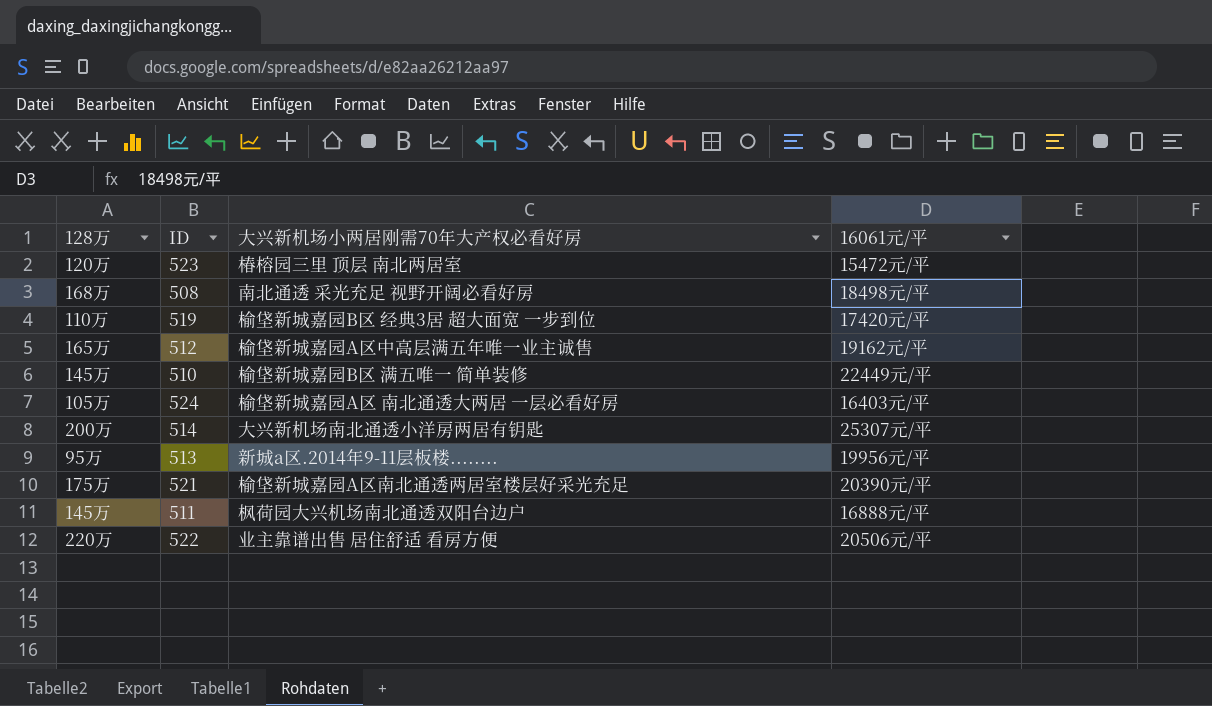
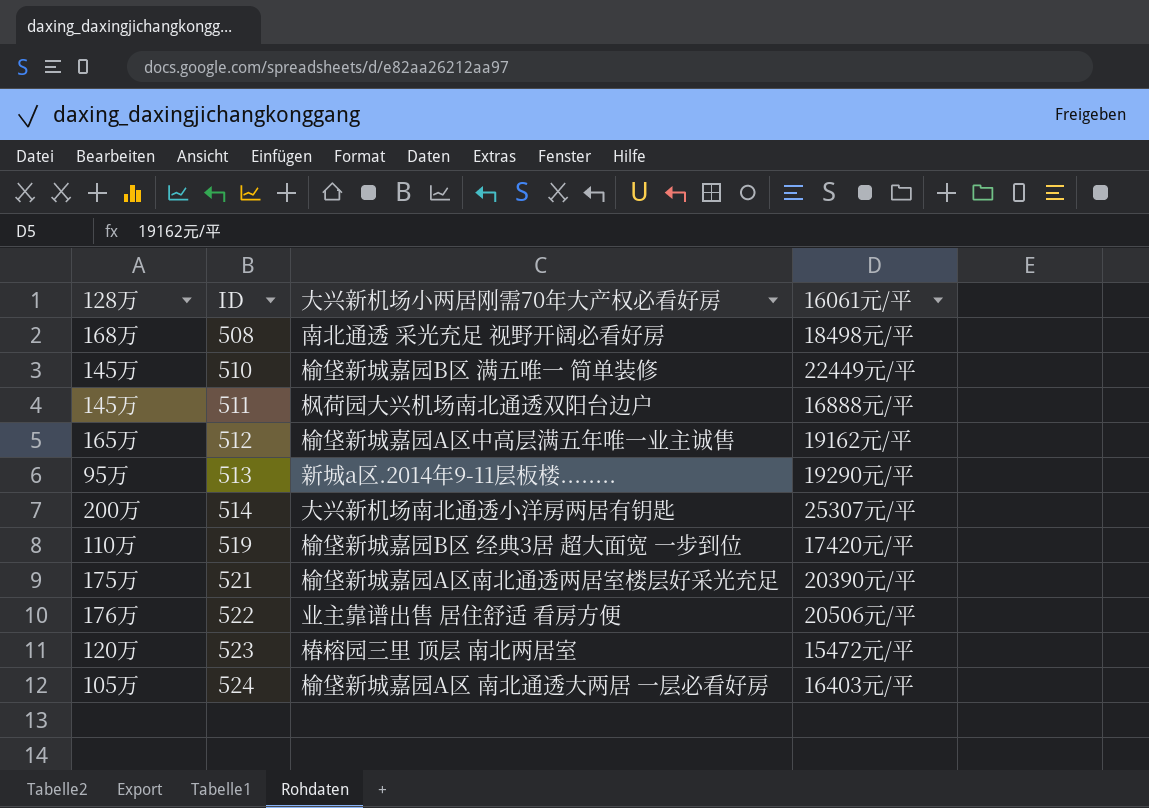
row order: none -> ID ascending
513 | 16061元/平: 19956元/平 -> 19290元/平
522 | 128万: 220万 -> 176万

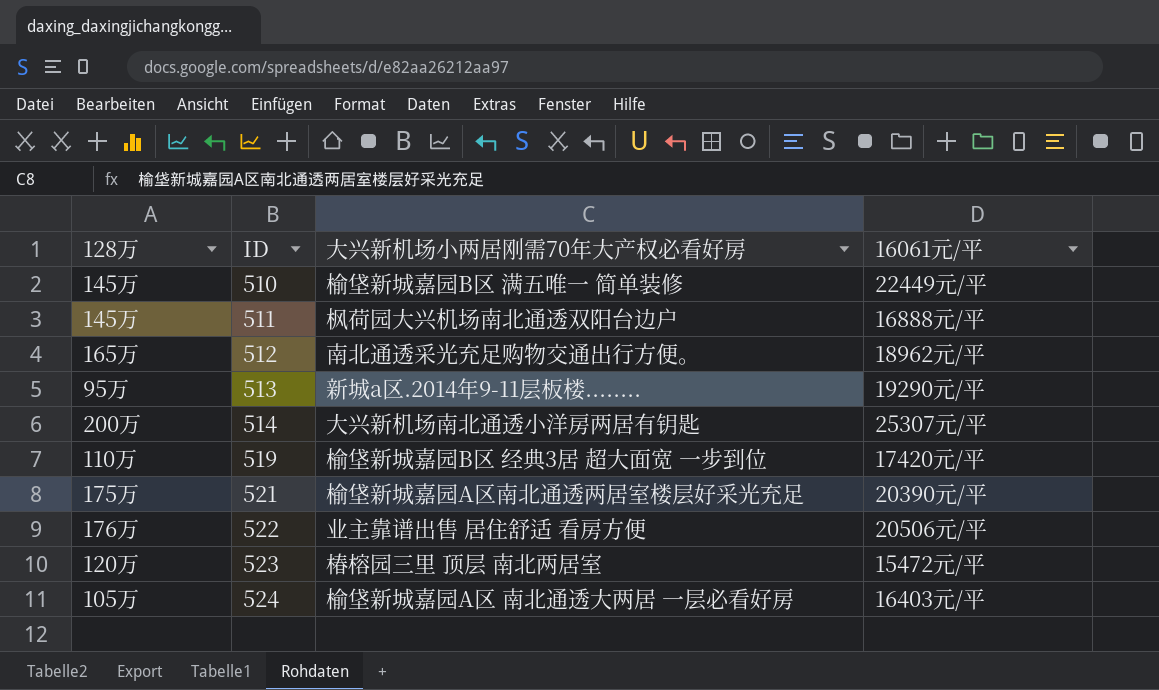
row 508: 168万 | 南北通透 采光充足 视野开阔必看好房 | 18498元/平 -> none
512 | 大兴新机场小两居刚需70年大产权必看好房: 榆垡新城嘉园A区中高层满五年唯一业主诚售 -> 南北通透采光充足购物交通出行方便。
512 | 16061元/平: 19162元/平 -> 18962元/平

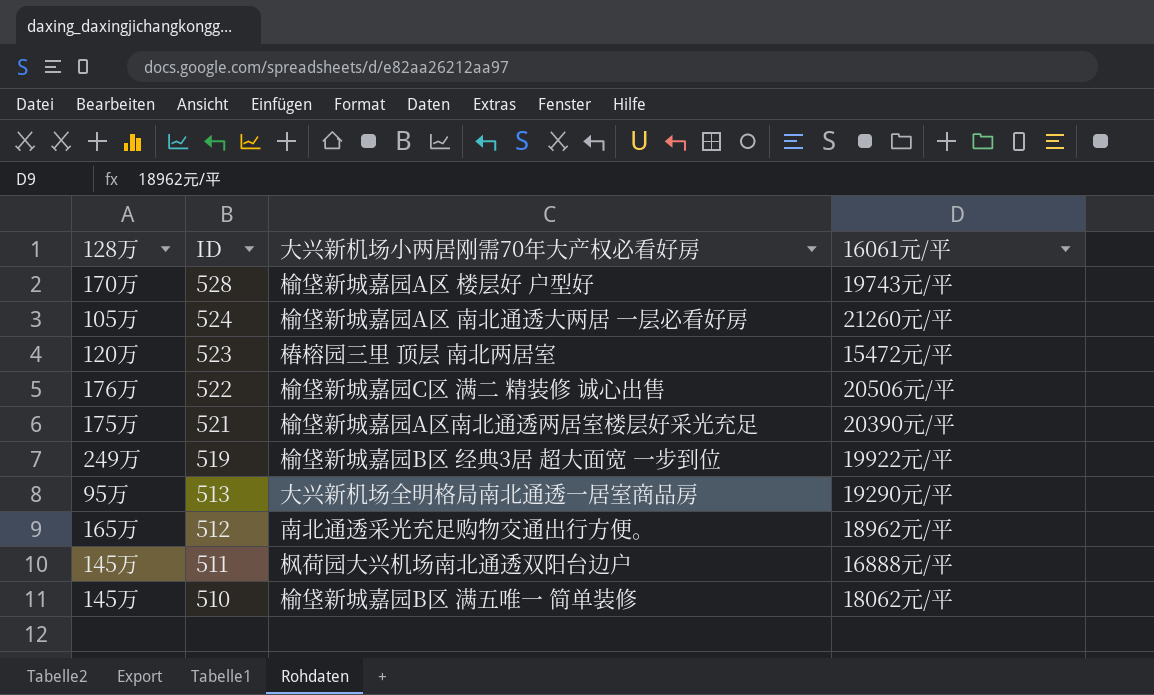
row order: ID ascending -> ID descending
row 514: 200万 | 大兴新机场南北通透小洋房两居有钥匙 | 25307元/平 -> none
row 528: none -> 170万 | 榆垡新城嘉园A区 楼层好 户型好 | 19743元/平
524 | 16061元/平: 16403元/平 -> 21260元/平
522 | 大兴新机场小两居刚需70年大产权必看好房: 业主靠谱出售 居住舒适 看房方便 -> 榆垡新城嘉园C区 满二 精装修 诚心出售
519 | 128万: 110万 -> 249万
519 | 16061元/平: 17420元/平 -> 19922元/平
513 | 大兴新机场小两居刚需70年大产权必看好房: 新城a区.2014年9-11层板楼........ -> 大兴新机场全明格局南北通透一居室商品房
510 | 16061元/平: 22449元/平 -> 18062元/平

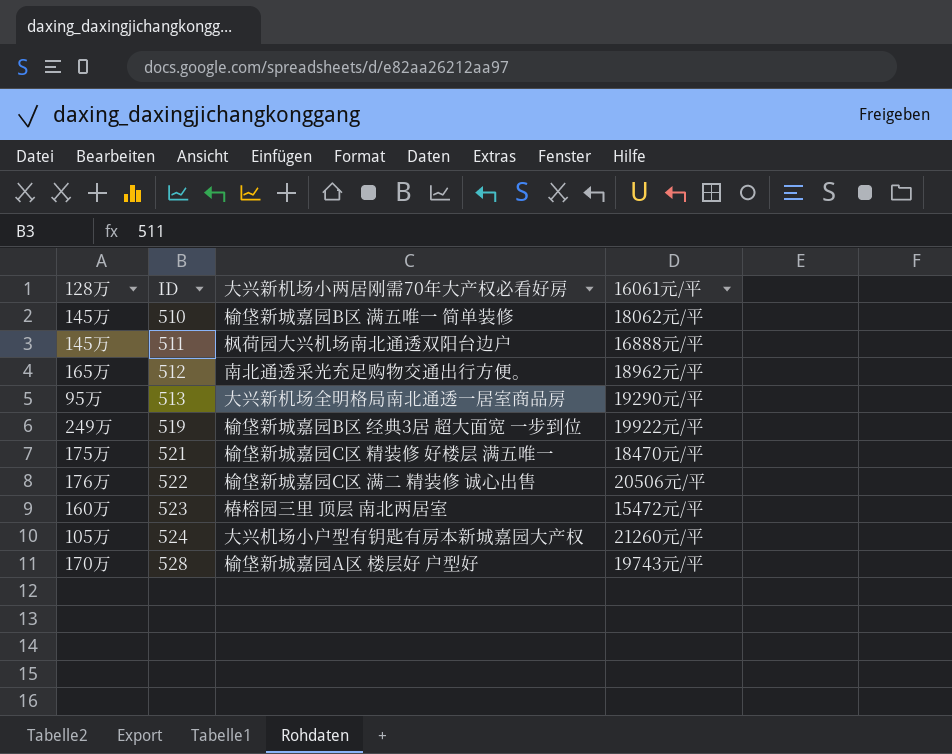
row order: ID descending -> ID ascending
521 | 大兴新机场小两居刚需70年大产权必看好房: 榆垡新城嘉园A区南北通透两居室楼层好采光充足 -> 榆垡新城嘉园C区 精装修 好楼层 满五唯一
521 | 16061元/平: 20390元/平 -> 18470元/平
523 | 128万: 120万 -> 160万
524 | 大兴新机场小两居刚需70年大产权必看好房: 榆垡新城嘉园A区 南北通透大两居 一层必看好房 -> 大兴机场小户型有钥匙有房本新城嘉园大产权

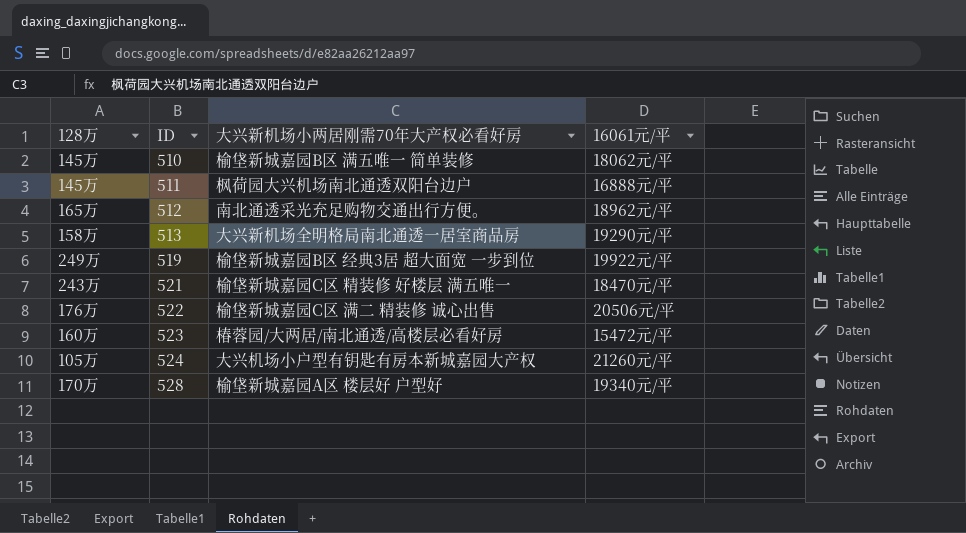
513 | 128万: 95万 -> 158万
521 | 128万: 175万 -> 243万
523 | 大兴新机场小两居刚需70年大产权必看好房: 椿榕园三里 顶层 南北两居室 -> 椿蓉园/大两居/南北通透/高楼层必看好房
528 | 16061元/平: 19743元/平 -> 19340元/平

